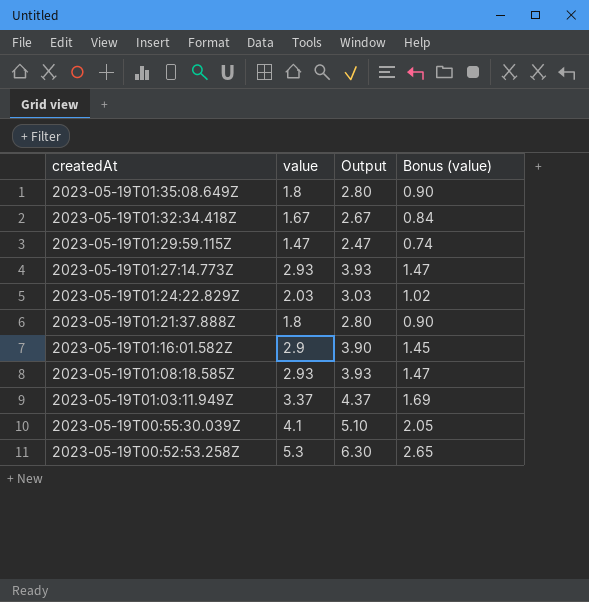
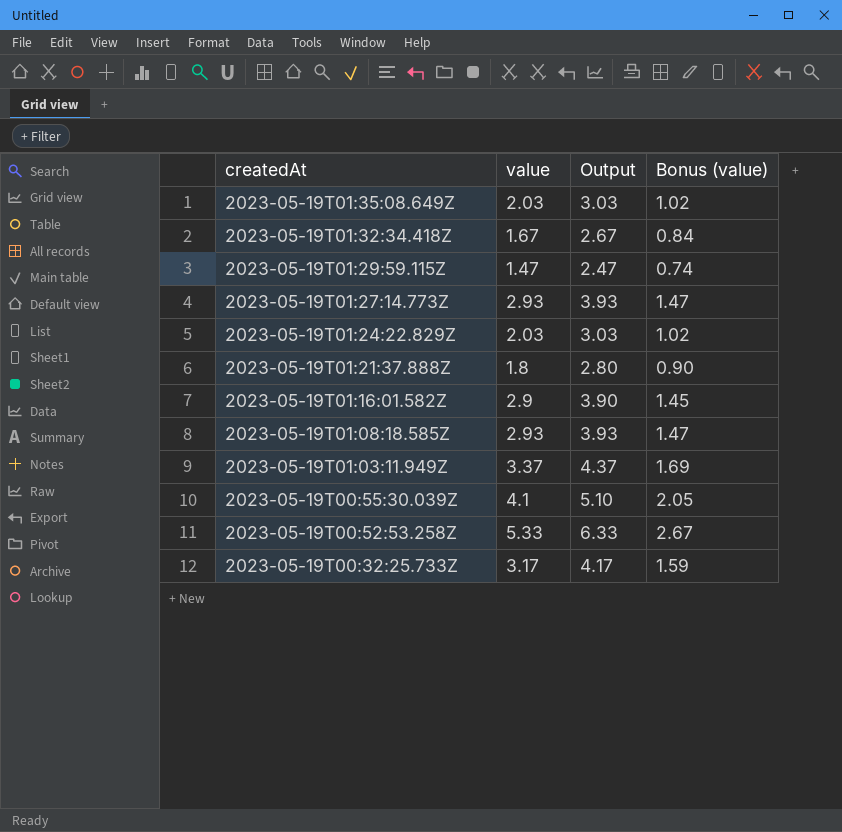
2023-05-19T01:35:08.649Z | value: 1.8 -> 2.03
2023-05-19T01:35:08.649Z | Output: 2.80 -> 3.03
2023-05-19T01:35:08.649Z | Bonus (value): 0.90 -> 1.02
2023-05-19T00:52:53.258Z | value: 5.3 -> 5.33
2023-05-19T00:52:53.258Z | Output: 6.30 -> 6.33
2023-05-19T00:52:53.258Z | Bonus (value): 2.65 -> 2.67
row 2023-05-19T00:32:25.733Z: none -> 3.17 | 4.17 | 1.59

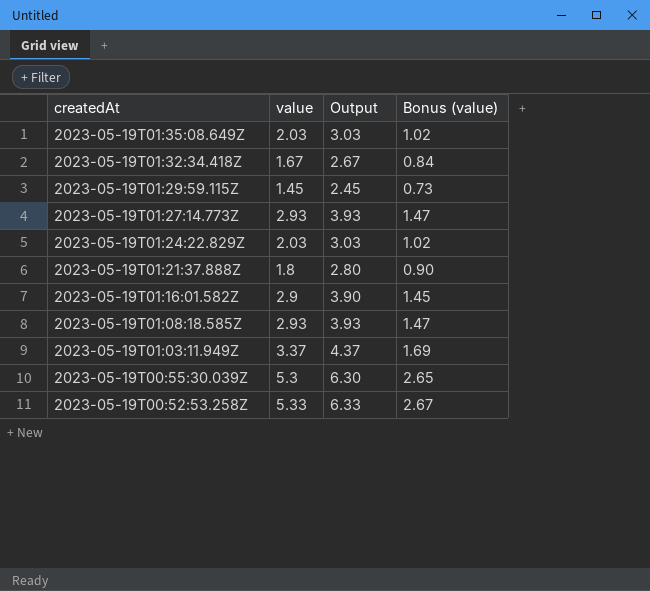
row 2023-05-19T00:32:25.733Z: 3.17 | 4.17 | 1.59 -> none
2023-05-19T01:29:59.115Z | value: 1.47 -> 1.45
2023-05-19T01:29:59.115Z | Output: 2.47 -> 2.45
2023-05-19T01:29:59.115Z | Bonus (value): 0.74 -> 0.73
2023-05-19T00:55:30.039Z | value: 4.1 -> 5.3
2023-05-19T00:55:30.039Z | Output: 5.10 -> 6.30
2023-05-19T00:55:30.039Z | Bonus (value): 2.05 -> 2.65

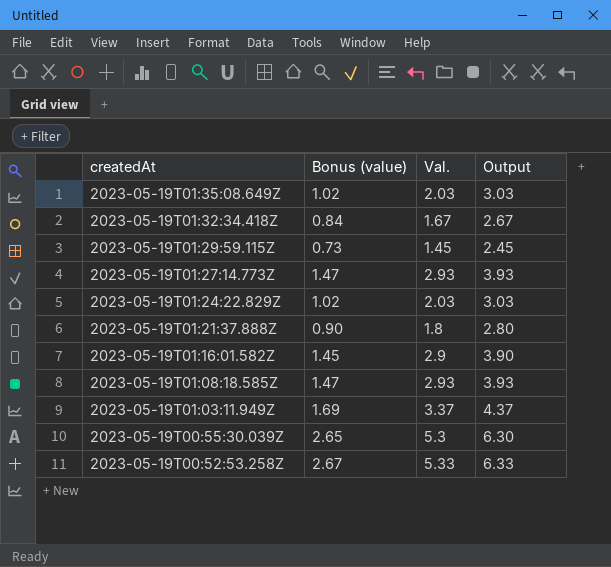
column Bonus (value) | position: 4 -> 2
column name: value -> Val.

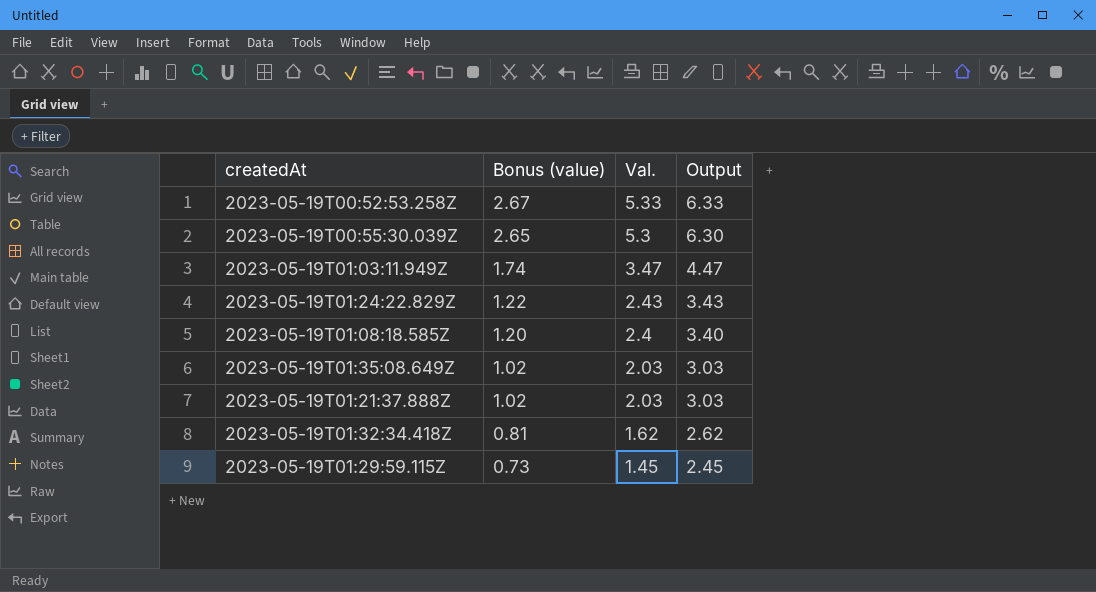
row order: createdAt descending -> Bonus (value) descending
row 2023-05-19T01:27:14.773Z: 1.47 | 2.93 | 3.93 -> none
row 2023-05-19T01:16:01.582Z: 1.45 | 2.9 | 3.90 -> none
2023-05-19T01:03:11.949Z | Bonus (value): 1.69 -> 1.74
2023-05-19T01:03:11.949Z | Val.: 3.37 -> 3.47
2023-05-19T01:03:11.949Z | Output: 4.37 -> 4.47
2023-05-19T01:24:22.829Z | Bonus (value): 1.02 -> 1.22
2023-05-19T01:24:22.829Z | Val.: 2.03 -> 2.43
2023-05-19T01:24:22.829Z | Output: 3.03 -> 3.43
2023-05-19T01:08:18.585Z | Bonus (value): 1.47 -> 1.20
2023-05-19T01:08:18.585Z | Val.: 2.93 -> 2.4
2023-05-19T01:08:18.585Z | Output: 3.93 -> 3.40
2023-05-19T01:21:37.888Z | Bonus (value): 0.90 -> 1.02
2023-05-19T01:21:37.888Z | Val.: 1.8 -> 2.03
2023-05-19T01:21:37.888Z | Output: 2.80 -> 3.03
2023-05-19T01:32:34.418Z | Bonus (value): 0.84 -> 0.81
2023-05-19T01:32:34.418Z | Val.: 1.67 -> 1.62
2023-05-19T01:32:34.418Z | Output: 2.67 -> 2.62

